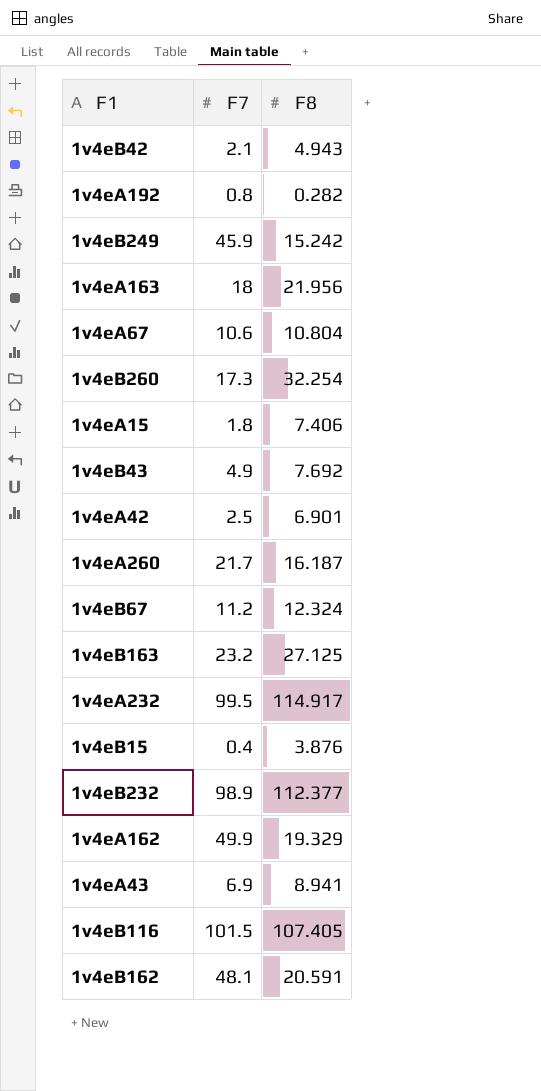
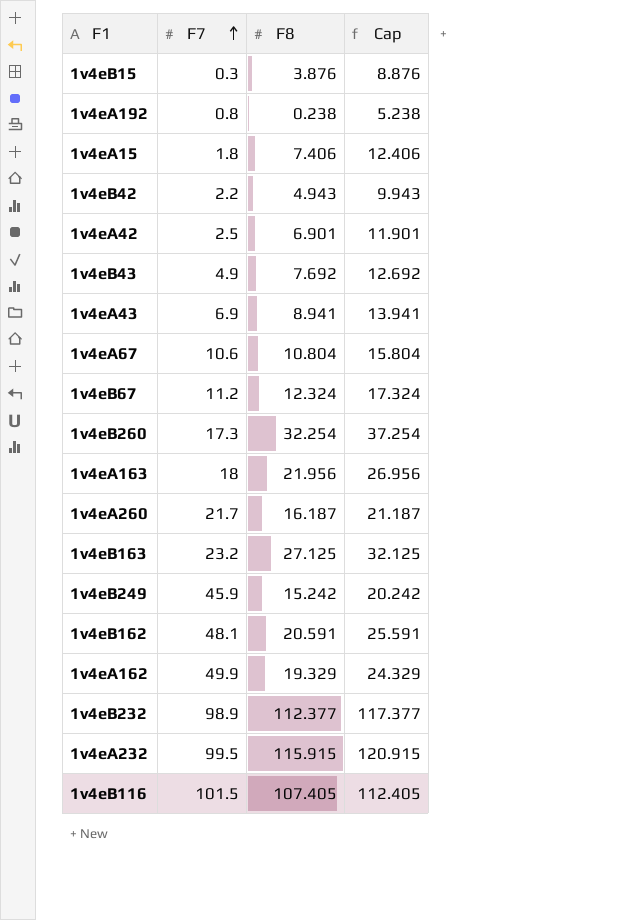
row order: none -> F7 ascending
column Cap | formula: none -> [F8] + 5
1v4eB15 | F7: 0.4 -> 0.3
1v4eA192 | F8: 0.282 -> 0.238
1v4eB42 | F7: 2.1 -> 2.2
1v4eA232 | F8: 114.917 -> 115.915

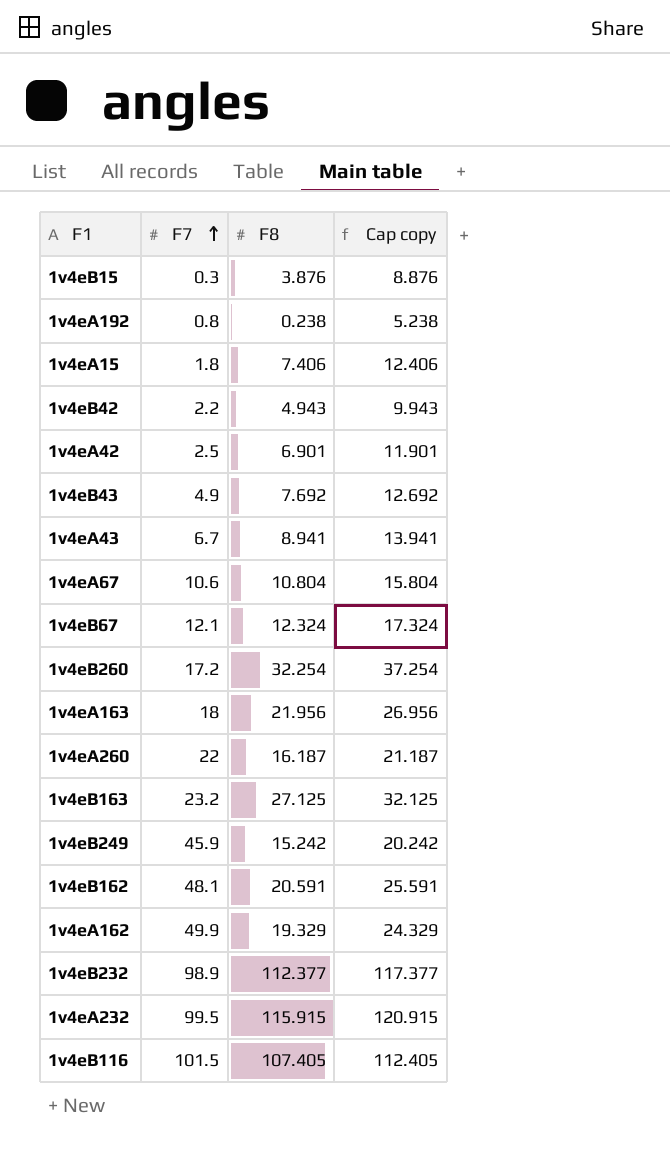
column name: Cap -> Cap copy
1v4eA43 | F7: 6.9 -> 6.7
1v4eB67 | F7: 11.2 -> 12.1
1v4eB260 | F7: 17.3 -> 17.2
1v4eA260 | F7: 21.7 -> 22

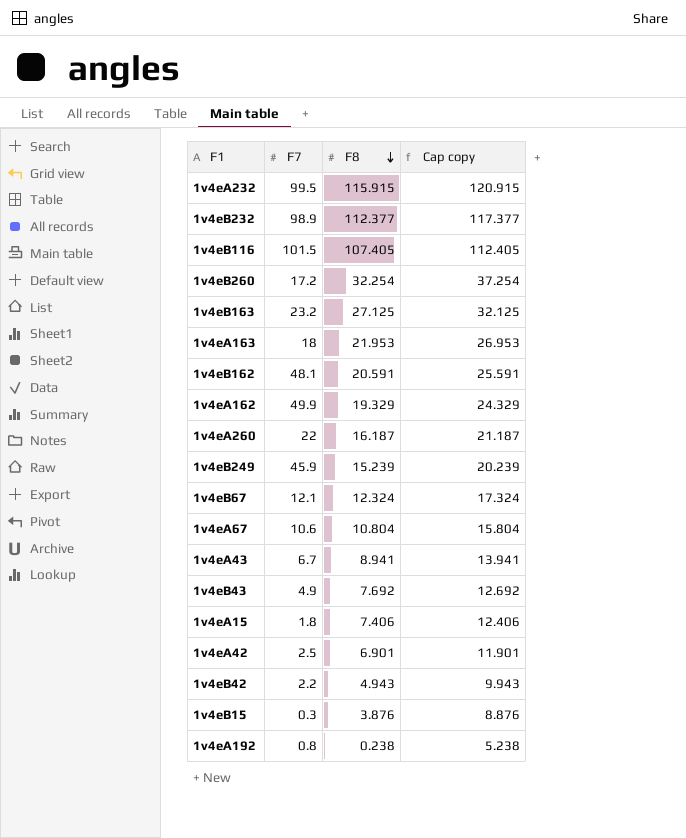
row order: F7 ascending -> F8 descending
1v4eA163 | F8: 21.956 -> 21.953
1v4eA163 | Cap copy: 26.956 -> 26.953
1v4eB249 | F8: 15.242 -> 15.239
1v4eB249 | Cap copy: 20.242 -> 20.239

